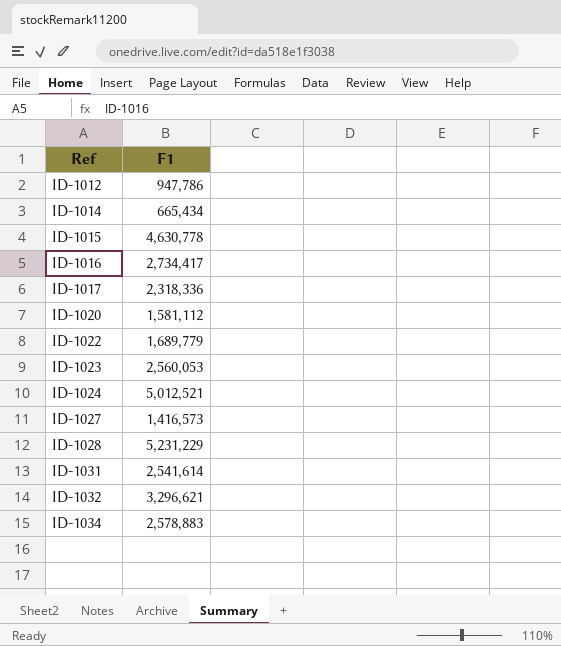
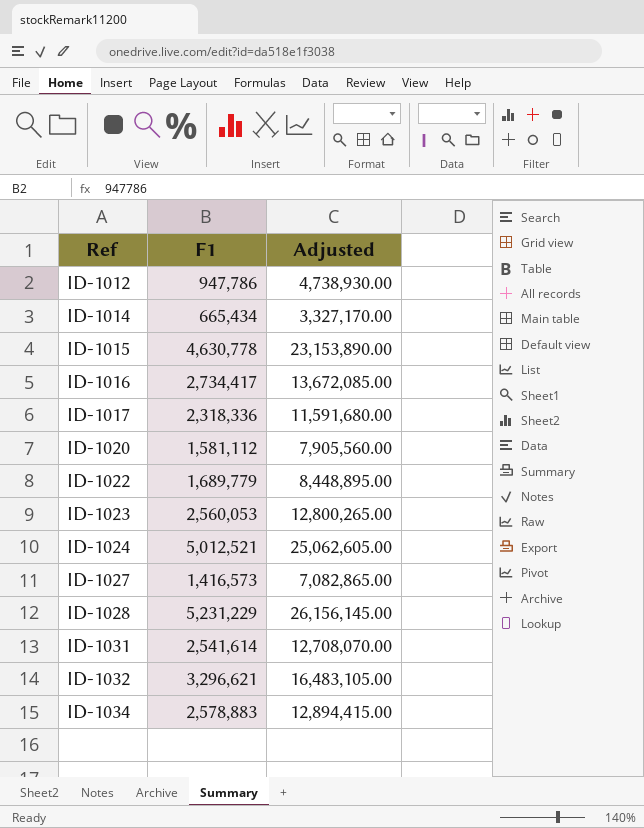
column Adjusted | formula: none -> [F1] * 5

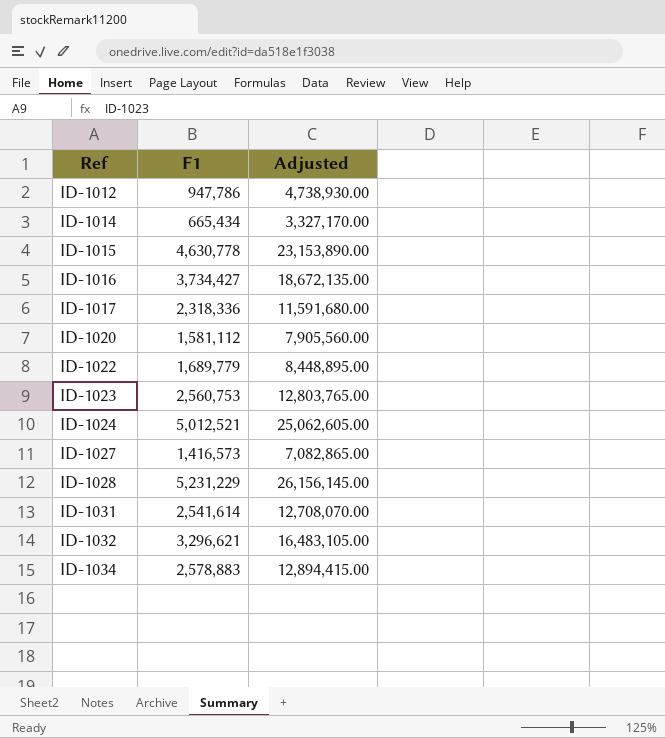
ID-1016 | F1: 2,734,417 -> 3,734,427
ID-1016 | Adjusted: 13,672,085.00 -> 18,672,135.00
ID-1023 | F1: 2,560,053 -> 2,560,753
ID-1023 | Adjusted: 12,800,265.00 -> 12,803,765.00

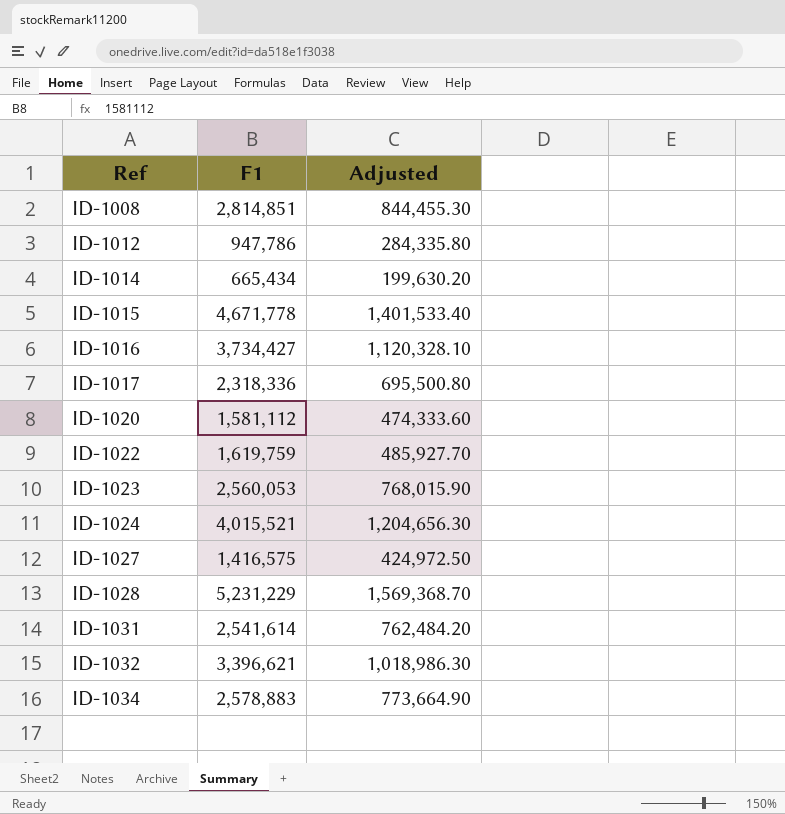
column Adjusted | formula: [F1] * 5 -> [F1] * 0.3
row ID-1008: none -> 2,814,851 | 844,455.30
ID-1015 | F1: 4,630,778 -> 4,671,778
ID-1022 | F1: 1,689,779 -> 1,619,759
ID-1023 | F1: 2,560,753 -> 2,560,053
ID-1024 | F1: 5,012,521 -> 4,015,521
ID-1027 | F1: 1,416,573 -> 1,416,575
ID-1032 | F1: 3,296,621 -> 3,396,621

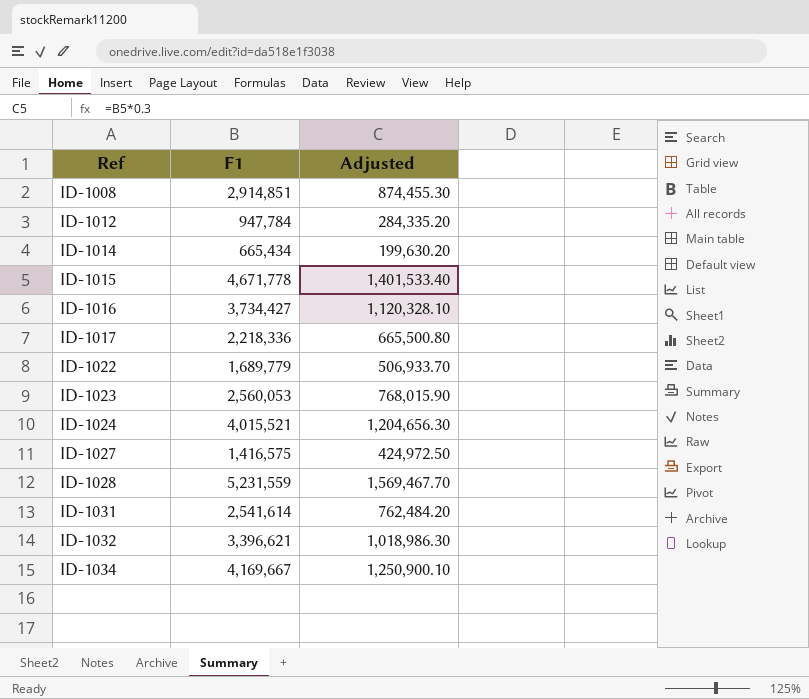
row ID-1020: 1,581,112 | 474,333.60 -> none
ID-1008 | F1: 2,814,851 -> 2,914,851
ID-1008 | Adjusted: 844,455.30 -> 874,455.30
ID-1012 | F1: 947,786 -> 947,784
ID-1012 | Adjusted: 284,335.80 -> 284,335.20
ID-1017 | F1: 2,318,336 -> 2,218,336
ID-1017 | Adjusted: 695,500.80 -> 665,500.80
ID-1022 | F1: 1,619,759 -> 1,689,779
ID-1022 | Adjusted: 485,927.70 -> 506,933.70
ID-1028 | F1: 5,231,229 -> 5,231,559
ID-1028 | Adjusted: 1,569,368.70 -> 1,569,467.70
ID-1034 | F1: 2,578,883 -> 4,169,667
ID-1034 | Adjusted: 773,664.90 -> 1,250,900.10

